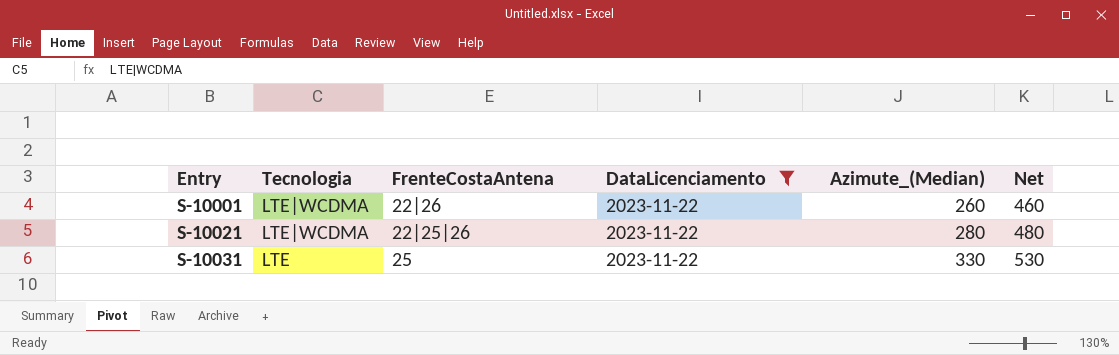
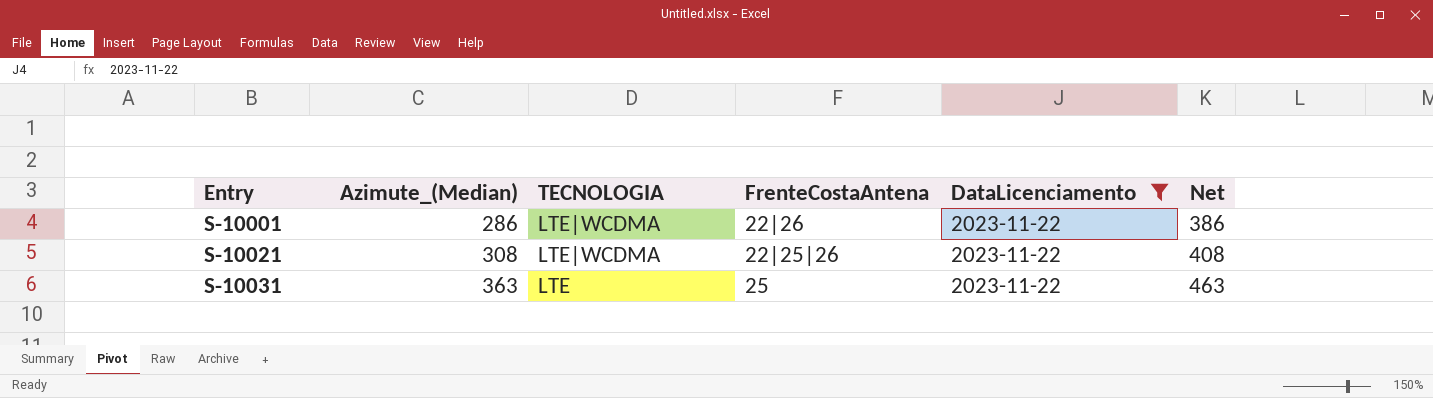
column Azimute_(Median) | position: 5 -> 2
column name: Tecnologia -> TECNOLOGIA
column Net | formula: [Azimute_(Median)] + 200 -> [Azimute_(Median)] + 100
S-10001 | Azimute_(Median): 260 -> 286
S-10021 | Azimute_(Median): 280 -> 308
S-10031 | Azimute_(Median): 330 -> 363

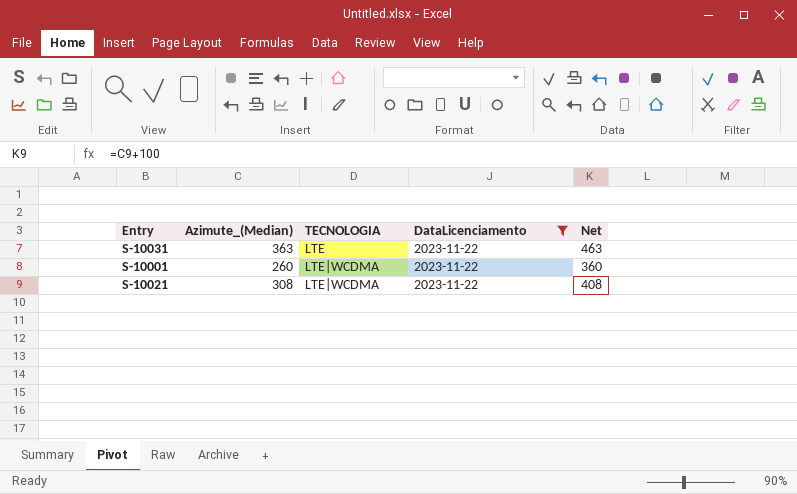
row order: Entry ascending -> TECNOLOGIA ascending
column FrenteCostaAntena | position: 4 -> none
S-10001 | Azimute_(Median): 286 -> 260
S-10001 | Net: 386 -> 360

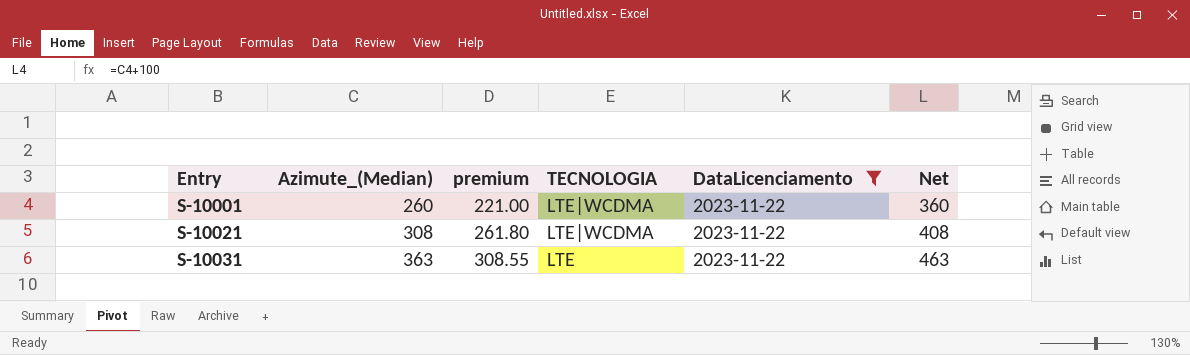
row order: TECNOLOGIA ascending -> Entry ascending
column premium | formula: none -> [Azimute_(Median)] * 0.85

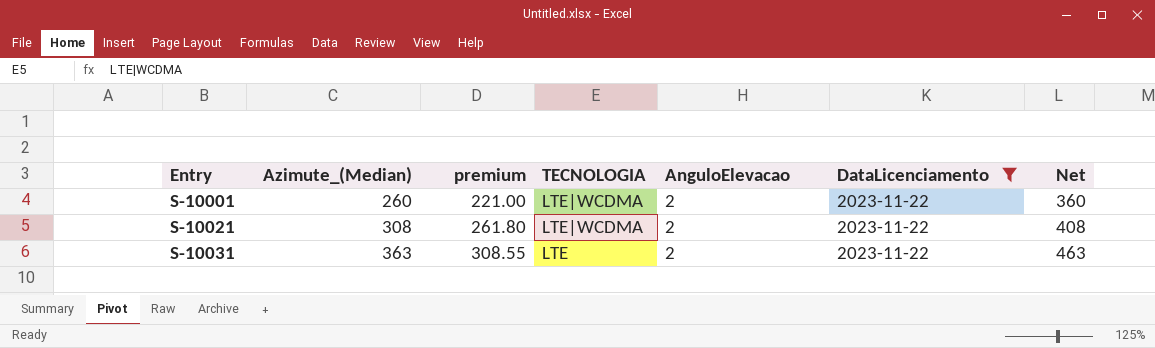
column AnguloElevacao | position: none -> 5

